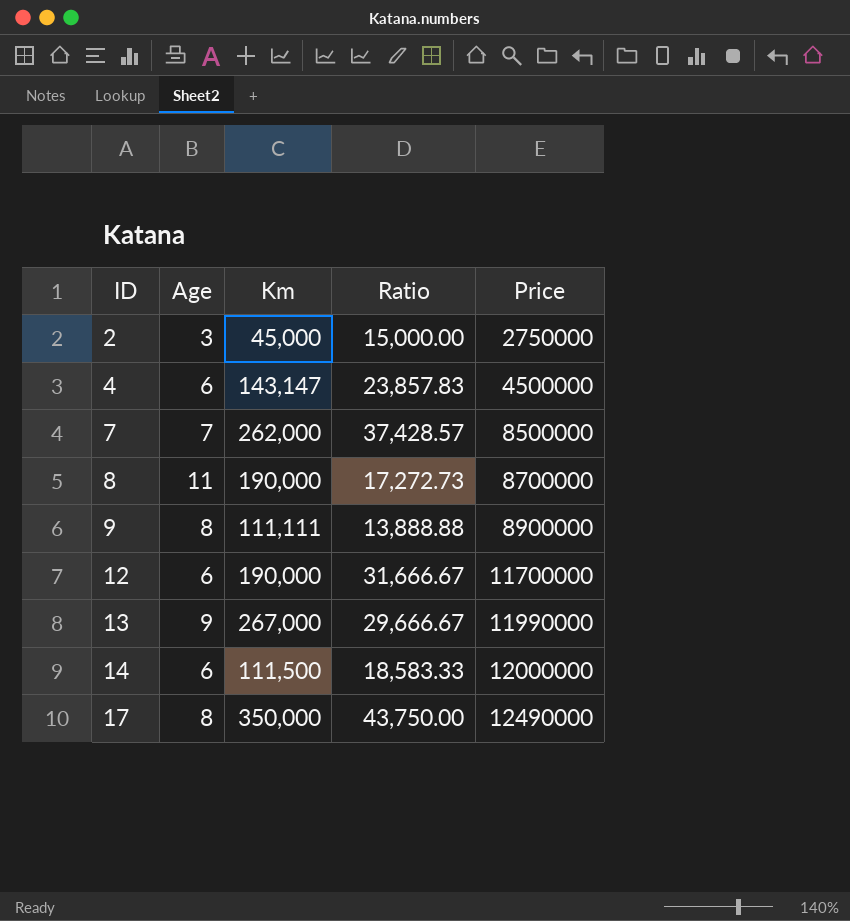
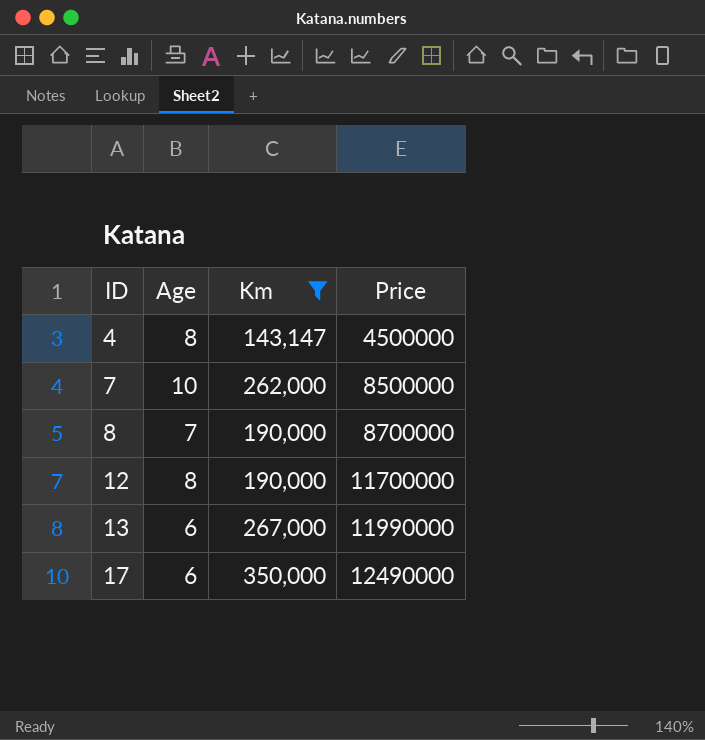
filter: none -> Km >= 143,147
column Ratio | formula: [Km] / [Age] -> none
4 | Age: 6 -> 8
7 | Age: 7 -> 10
8 | Age: 11 -> 7
12 | Age: 6 -> 8
13 | Age: 9 -> 6
17 | Age: 8 -> 6

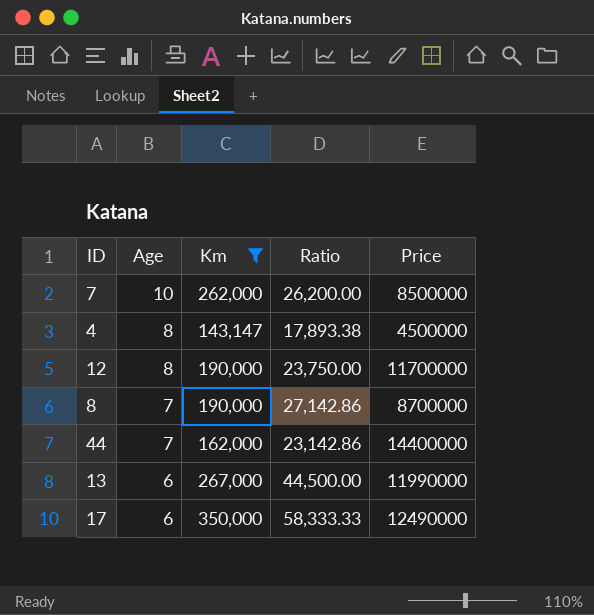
row order: ID ascending -> Age descending
column Ratio | formula: none -> [Km] / [Age]
row 44: none -> 7 | 162,000 | 23,142.86 | 14400000

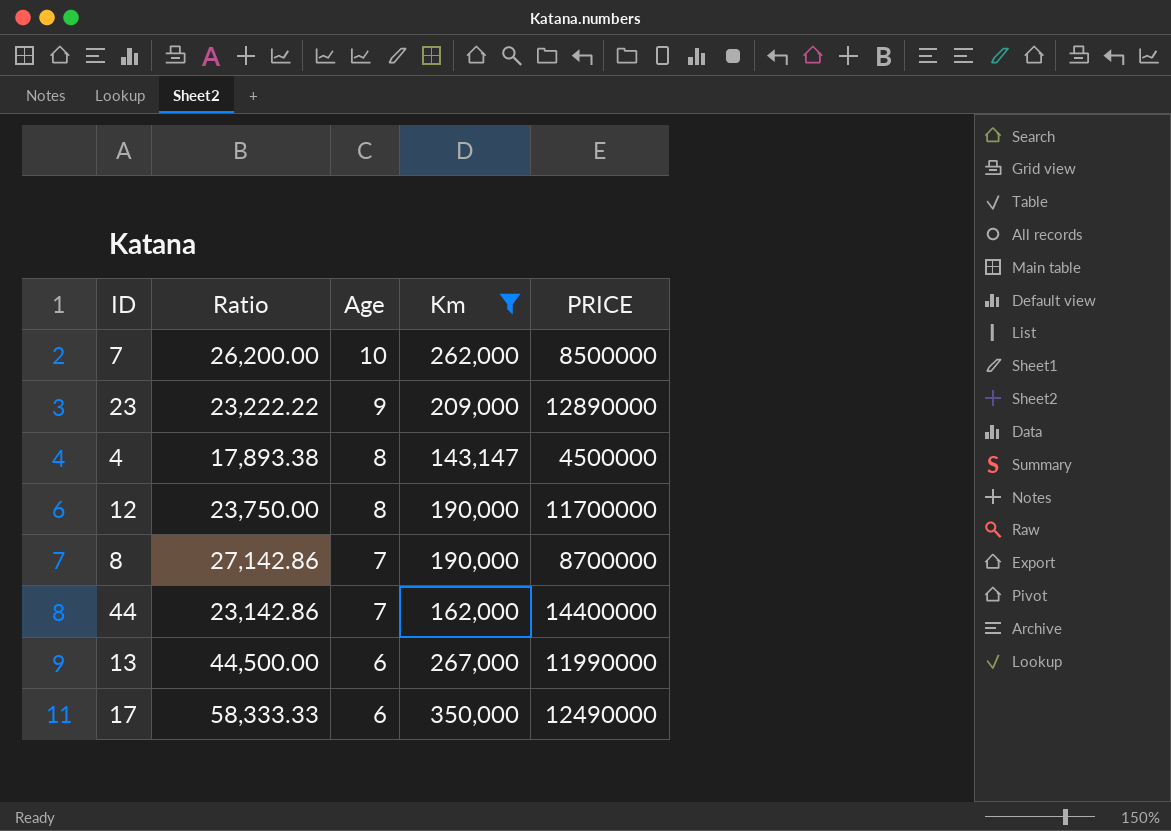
column Ratio | position: 4 -> 2
column name: Price -> PRICE
row 23: none -> 23,222.22 | 9 | 209,000 | 12890000

